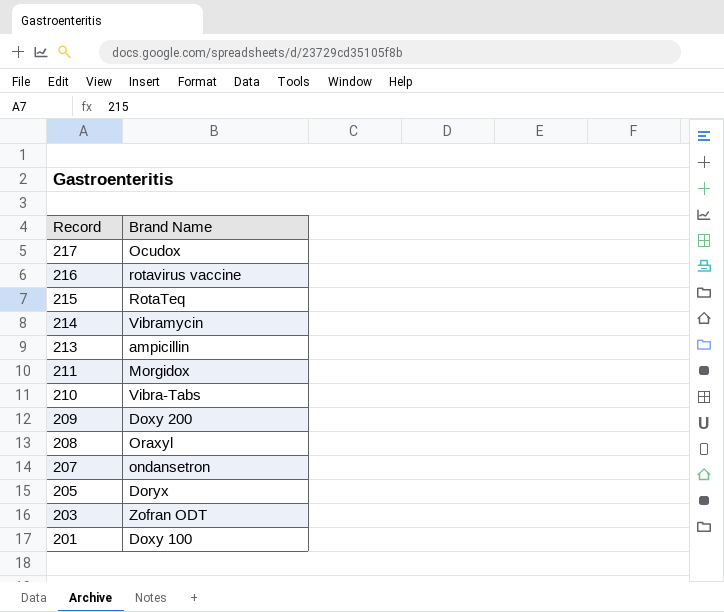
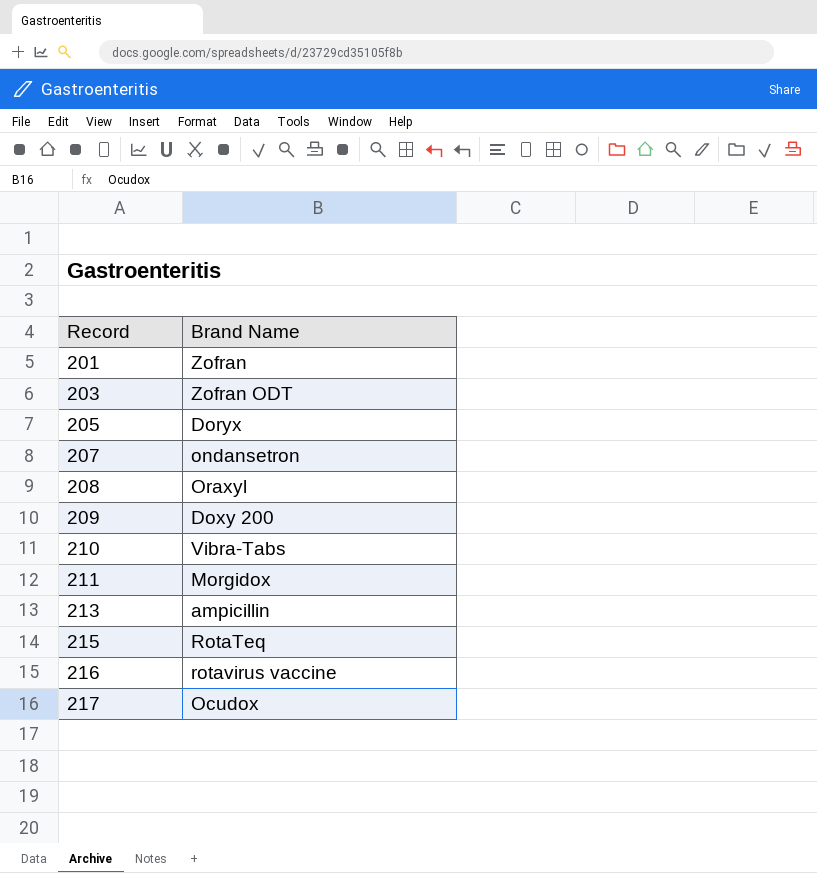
row order: Record descending -> Record ascending
row 214: Vibramycin -> none
201 | Brand Name: Doxy 100 -> Zofran

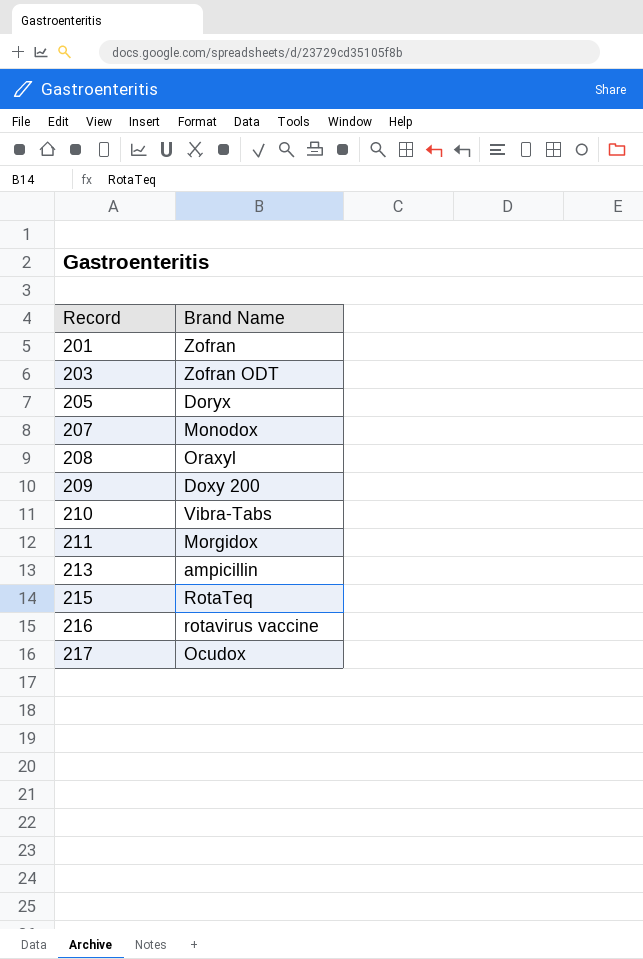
207 | Brand Name: ondansetron -> Monodox

